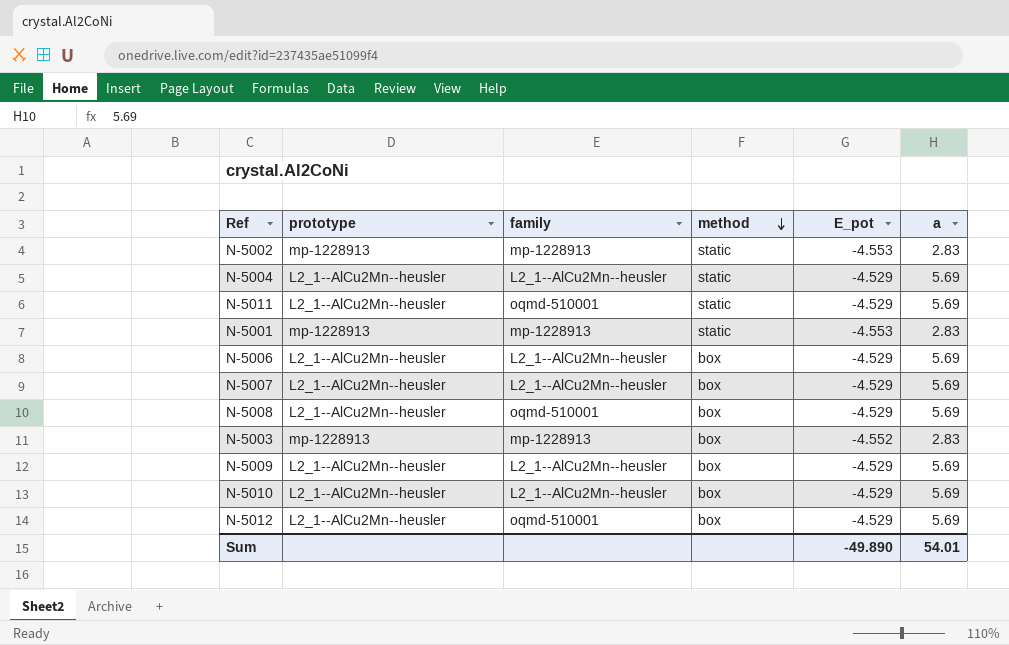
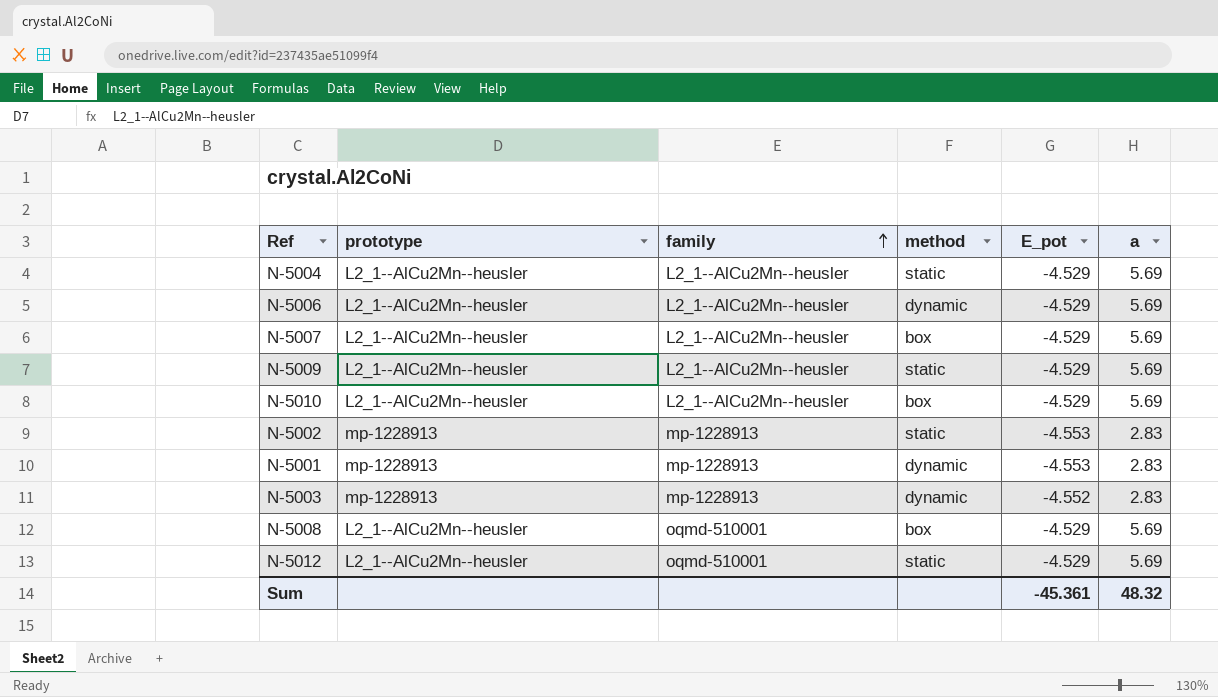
row order: method descending -> family ascending
row N-5011: L2_1--AlCu2Mn--heusler | oqmd-510001 | static | -4.529 | 5.69 -> none
N-5006 | method: box -> dynamic
N-5009 | method: box -> static
N-5001 | method: static -> dynamic
N-5003 | method: box -> dynamic
N-5012 | method: box -> static
Sum | E_pot: -49.890 -> -45.361
Sum | a: 54.01 -> 48.32

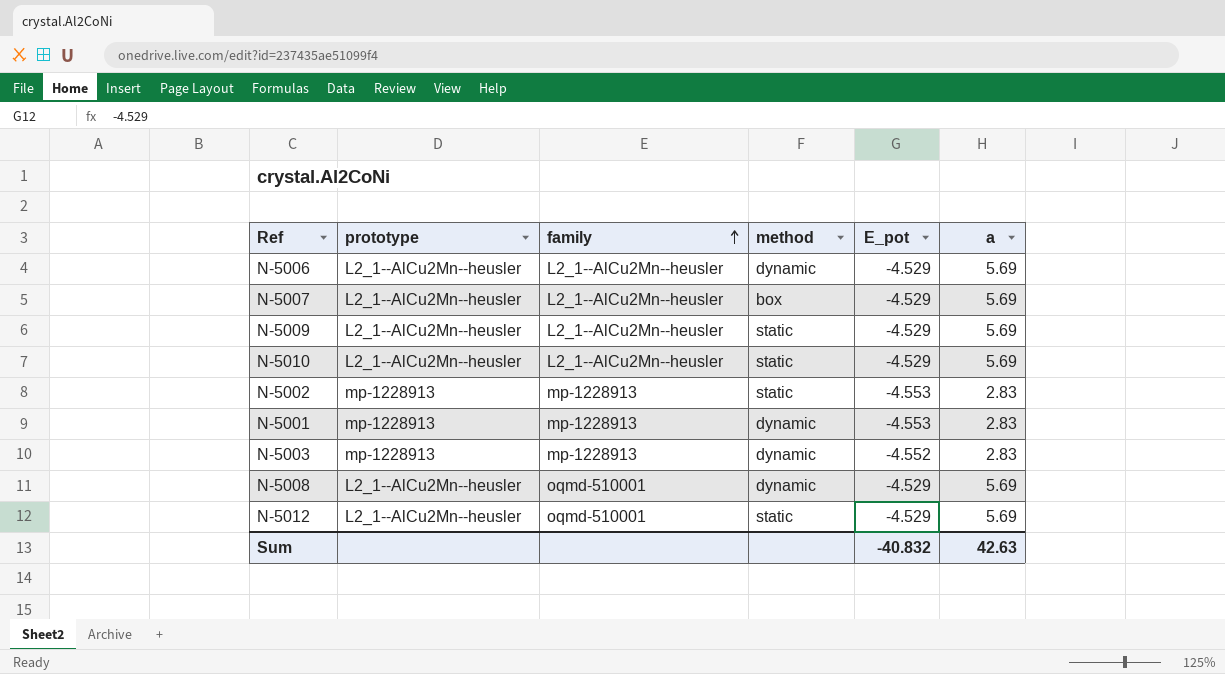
row N-5004: L2_1--AlCu2Mn--heusler | L2_1--AlCu2Mn--heusler | static | -4.529 | 5.69 -> none
N-5010 | method: box -> static
N-5008 | method: box -> dynamic
Sum | E_pot: -45.361 -> -40.832
Sum | a: 48.32 -> 42.63

